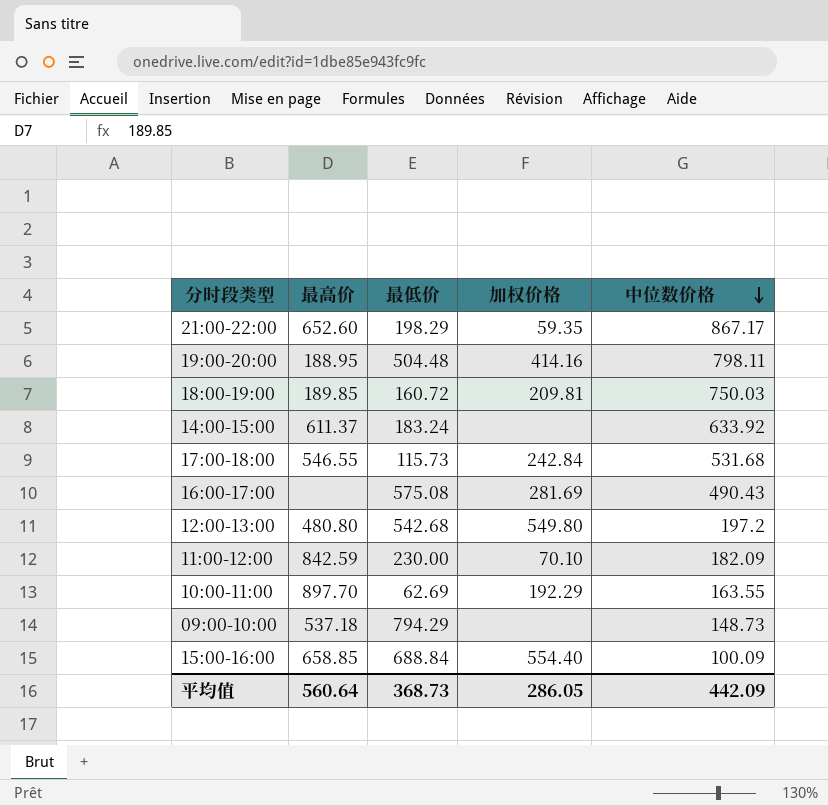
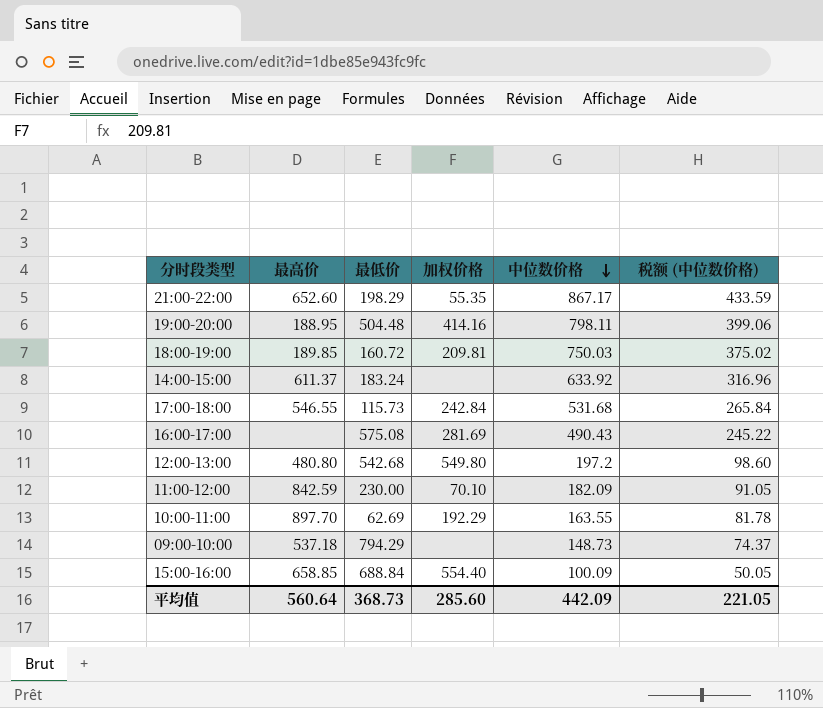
column 税额 (中位数价格) | formula: none -> [中位数价格] * 0.5
21:00-22:00 | 加权价格: 59.35 -> 55.35
平均值 | 加权价格: 286.05 -> 285.60

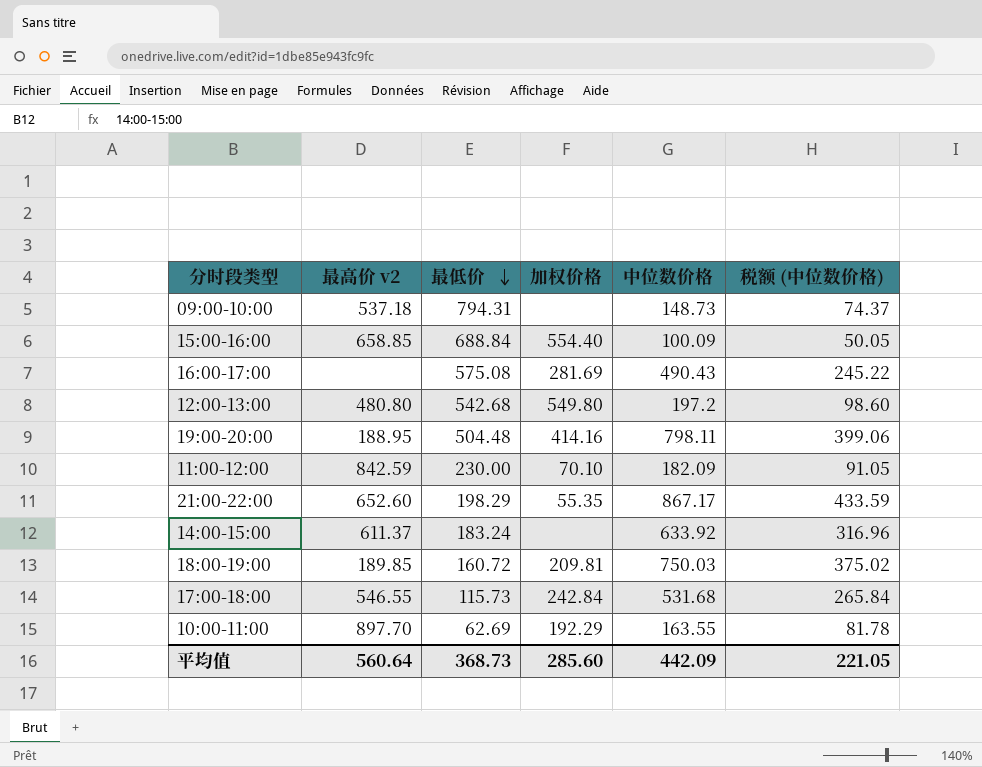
row order: 中位数价格 descending -> 最低价 descending
column name: 最高价 -> 最高价 v2
09:00-10:00 | 最低价: 794.29 -> 794.31

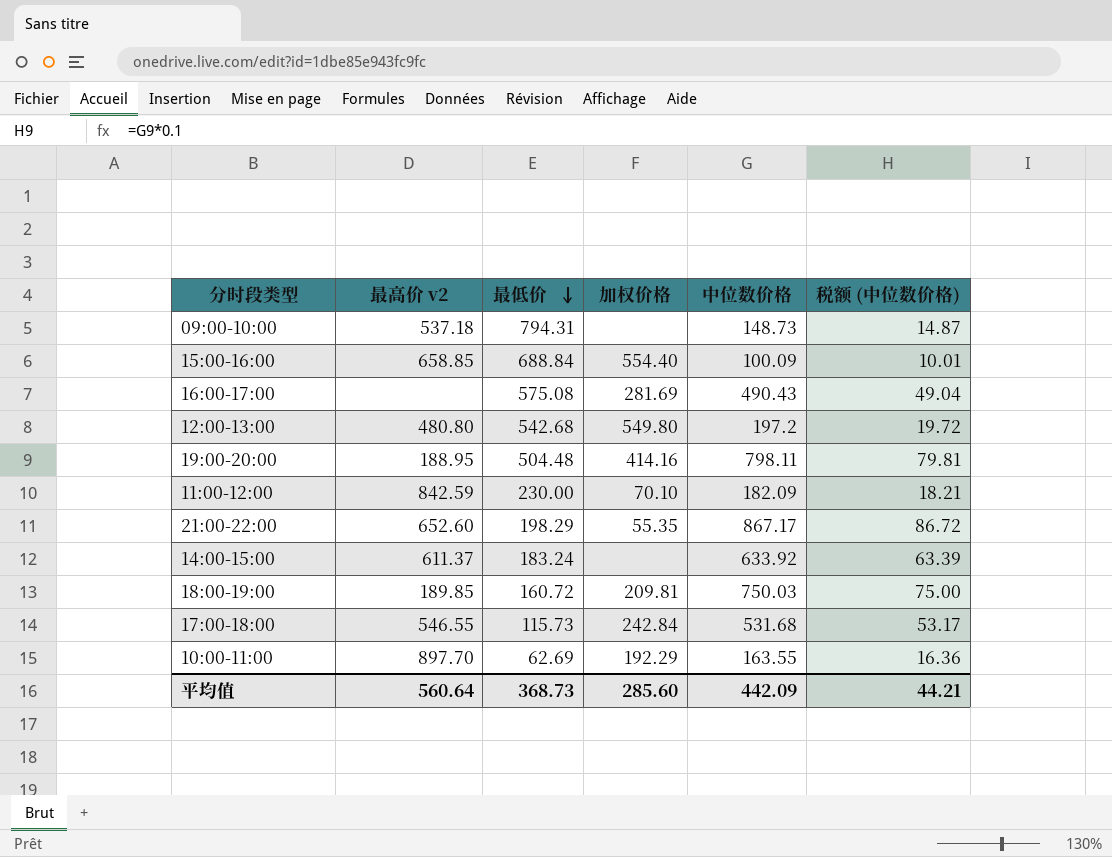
column 税额 (中位数价格) | formula: [中位数价格] * 0.5 -> [中位数价格] * 0.1
平均值 | 税额 (中位数价格): 221.05 -> 44.21

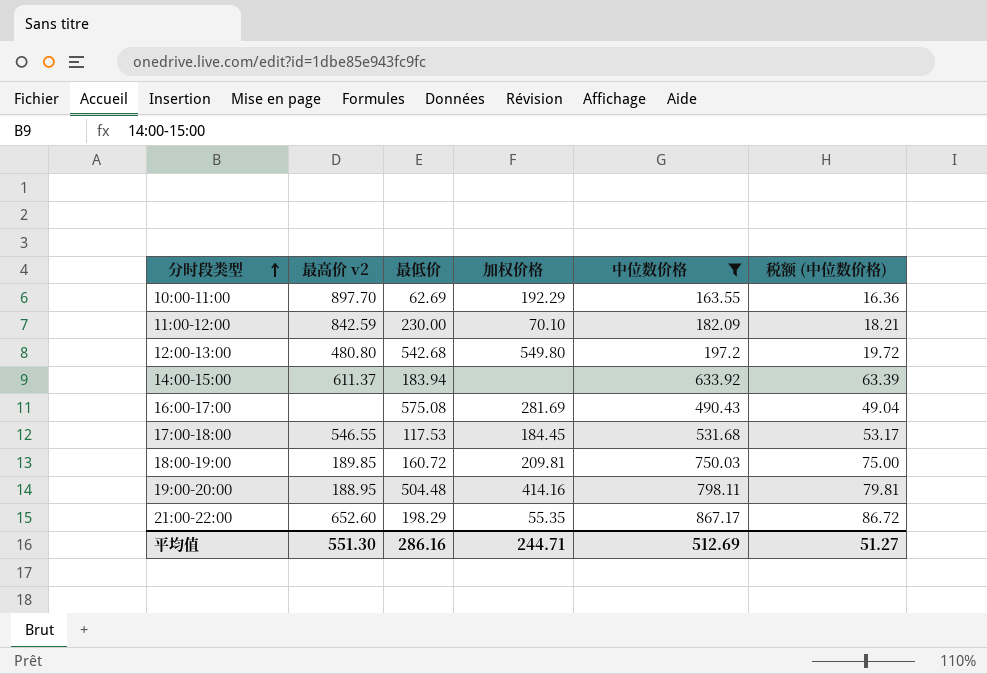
filter: none -> 中位数价格 >= 163.55
row order: 最低价 descending -> 分时段类型 ascending
14:00-15:00 | 最低价: 183.24 -> 183.94
17:00-18:00 | 最低价: 115.73 -> 117.53
17:00-18:00 | 加权价格: 242.84 -> 184.45
平均值 | 最高价 v2: 560.64 -> 551.30
平均值 | 最低价: 368.73 -> 286.16
平均值 | 加权价格: 285.60 -> 244.71
平均值 | 中位数价格: 442.09 -> 512.69
平均值 | 税额 (中位数价格): 44.21 -> 51.27

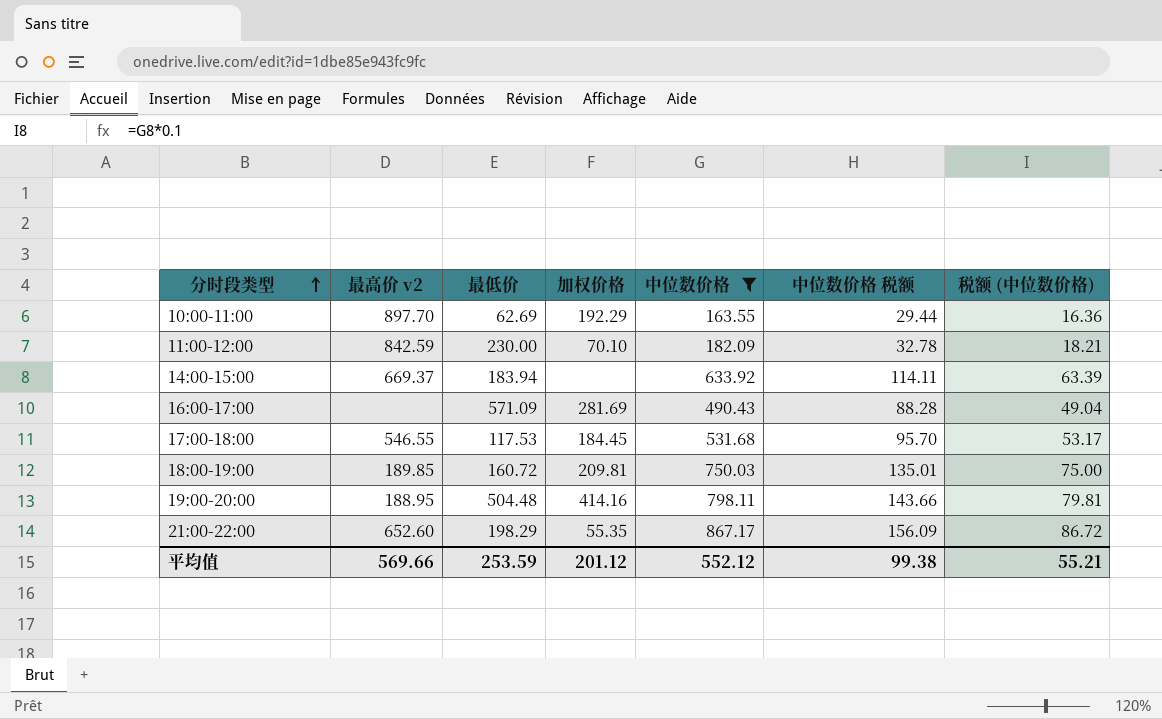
column 中位数价格 税额 | formula: none -> [中位数价格] * 0.18
row 12:00-13:00: 480.80 | 542.68 | 549.80 | 197.2 | 19.72 -> none
14:00-15:00 | 最高价 v2: 611.37 -> 669.37
16:00-17:00 | 最低价: 575.08 -> 571.09
平均值 | 最高价 v2: 551.30 -> 569.66
平均值 | 最低价: 286.16 -> 253.59
平均值 | 加权价格: 244.71 -> 201.12
平均值 | 中位数价格: 512.69 -> 552.12
平均值 | 税额 (中位数价格): 51.27 -> 55.21

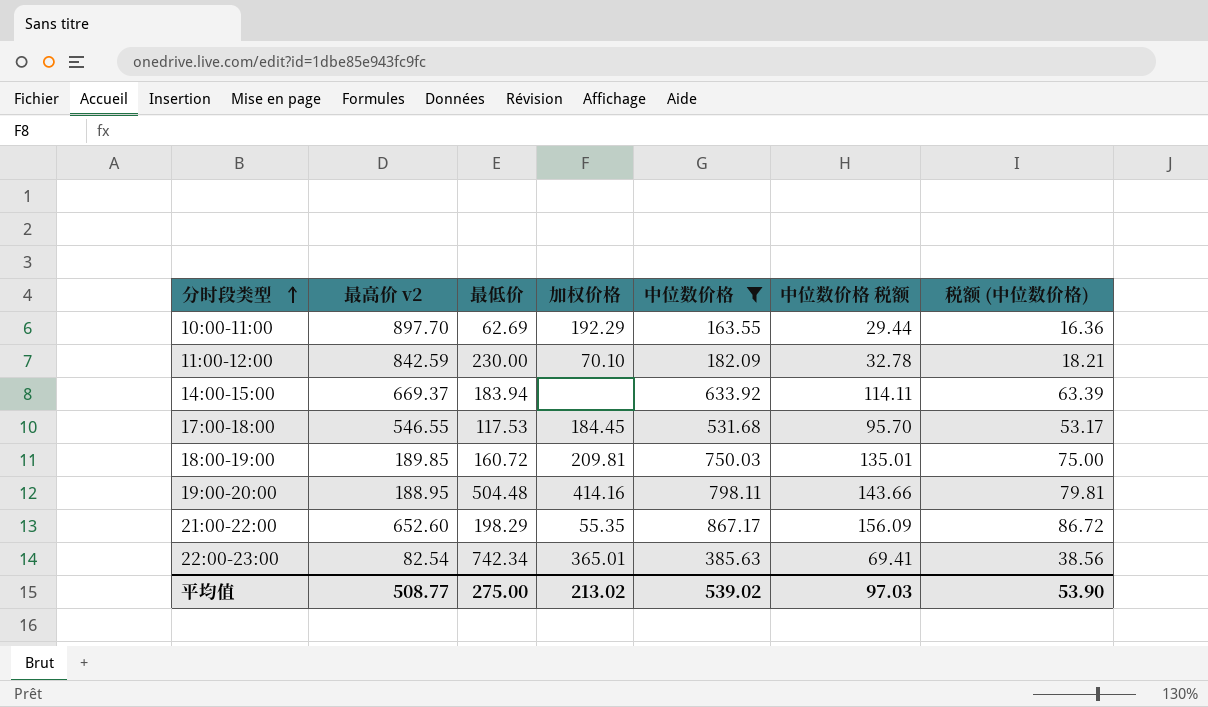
row 16:00-17:00: none | 571.09 | 281.69 | 490.43 | 88.28 | 49.04 -> none
row 22:00-23:00: none -> 82.54 | 742.34 | 365.01 | 385.63 | 69.41 | 38.56
平均值 | 最高价 v2: 569.66 -> 508.77
平均值 | 最低价: 253.59 -> 275.00
平均值 | 加权价格: 201.12 -> 213.02
平均值 | 中位数价格: 552.12 -> 539.02
平均值 | 中位数价格 税额: 99.38 -> 97.03
平均值 | 税额 (中位数价格): 55.21 -> 53.90

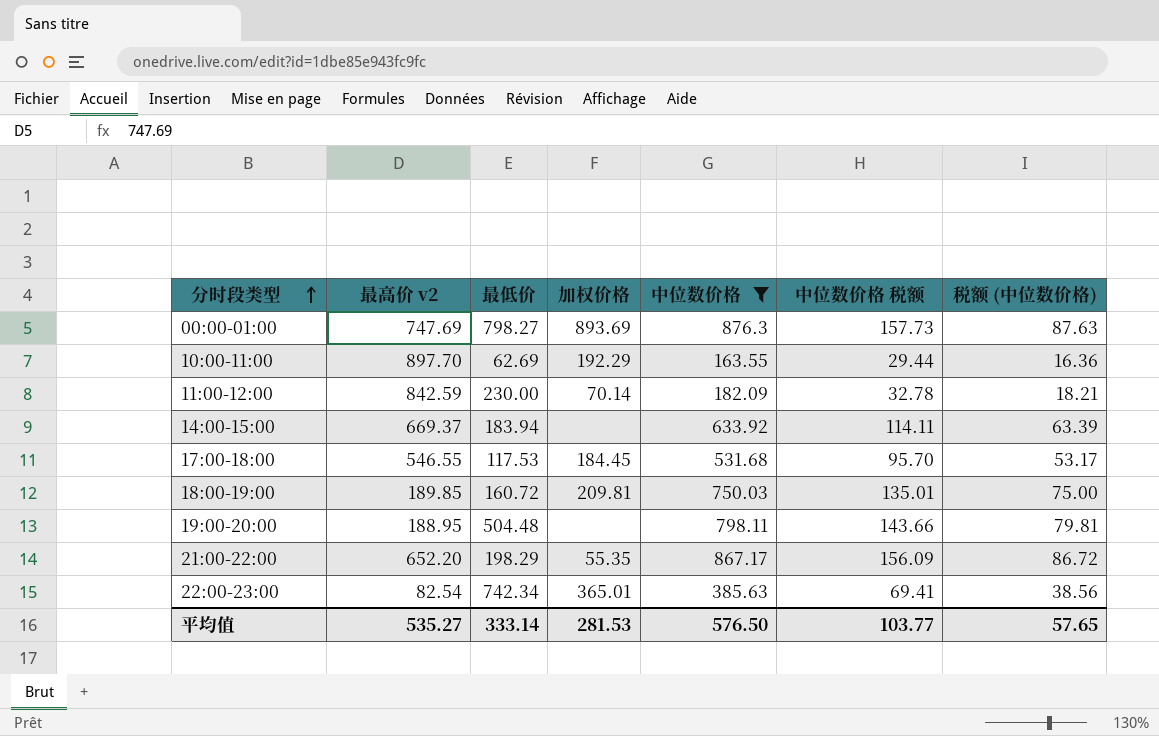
row 00:00-01:00: none -> 747.69 | 798.27 | 893.69 | 876.3 | 157.73 | 87.63
11:00-12:00 | 加权价格: 70.10 -> 70.14
19:00-20:00 | 加权价格: 414.16 -> none
21:00-22:00 | 最高价 v2: 652.60 -> 652.20
平均值 | 最高价 v2: 508.77 -> 535.27
平均值 | 最低价: 275.00 -> 333.14
平均值 | 加权价格: 213.02 -> 281.53
平均值 | 中位数价格: 539.02 -> 576.50
平均值 | 中位数价格 税额: 97.03 -> 103.77
平均值 | 税额 (中位数价格): 53.90 -> 57.65

